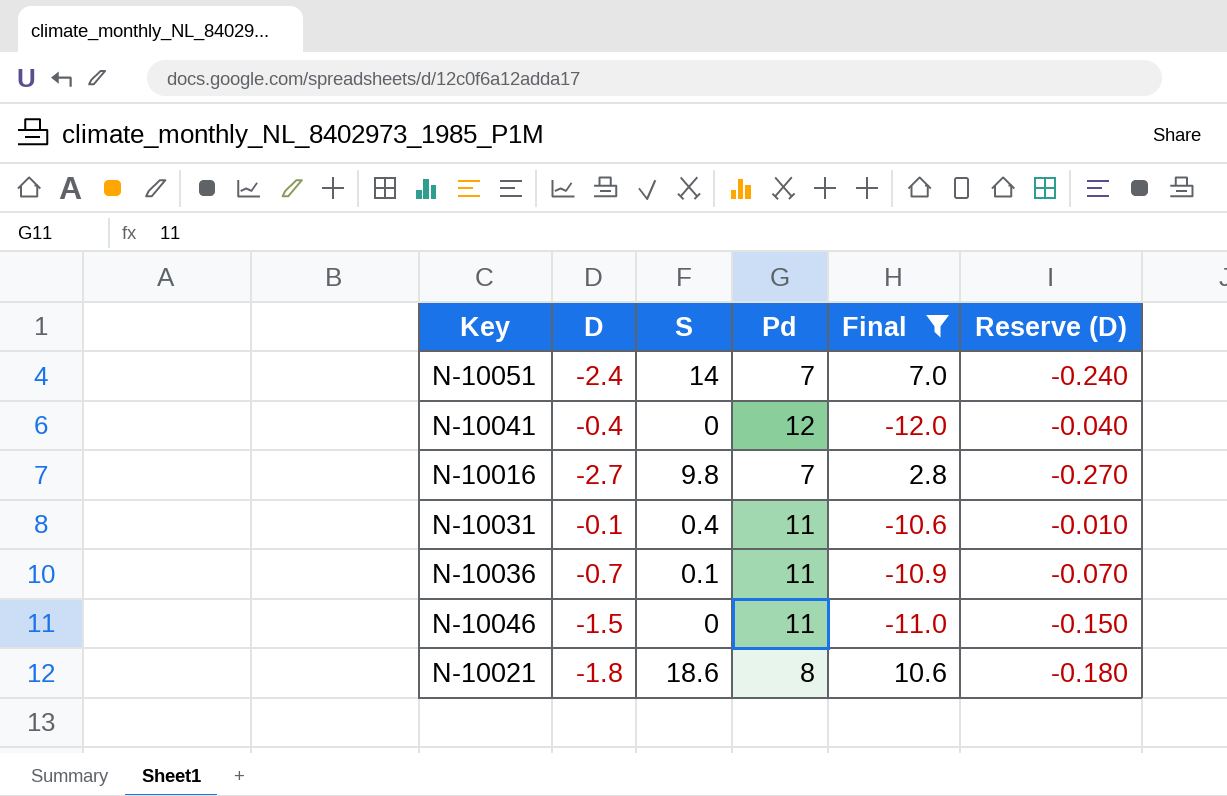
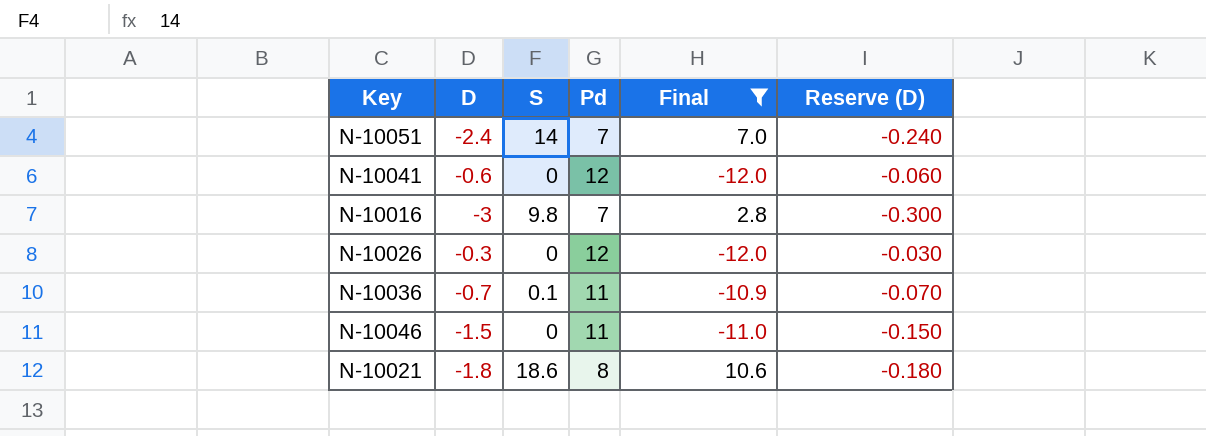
row N-10031: -0.1 | 0.4 | 11 | -10.6 | -0.010 -> none
N-10041 | D: -0.4 -> -0.6
N-10041 | Reserve (D): -0.040 -> -0.060
N-10016 | D: -2.7 -> -3
N-10016 | Reserve (D): -0.270 -> -0.300
row N-10026: none -> -0.3 | 0 | 12 | -12.0 | -0.030

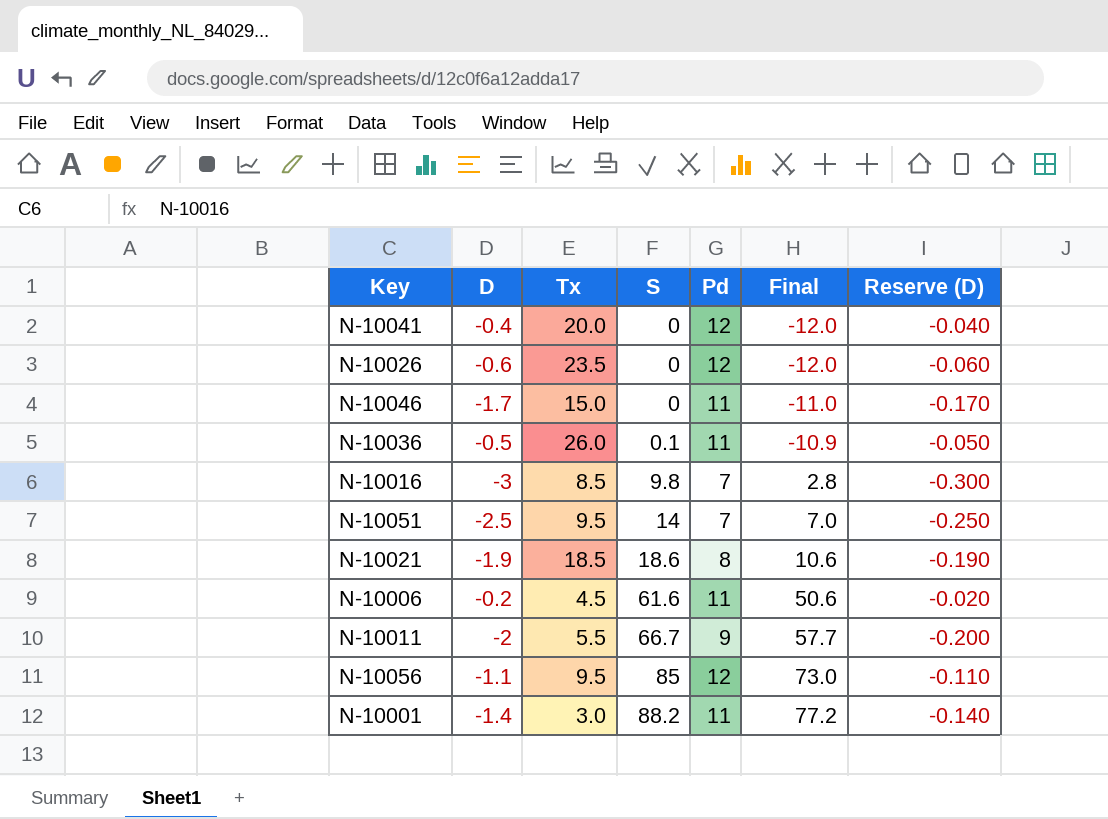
filter: Final <= 10.6 -> none
row order: none -> S ascending
column Tx | position: none -> 3
N-10041 | D: -0.6 -> -0.4
N-10041 | Reserve (D): -0.060 -> -0.040
N-10026 | D: -0.3 -> -0.6
N-10026 | Reserve (D): -0.030 -> -0.060
N-10046 | D: -1.5 -> -1.7
N-10046 | Reserve (D): -0.150 -> -0.170
N-10036 | D: -0.7 -> -0.5
N-10036 | Reserve (D): -0.070 -> -0.050
N-10051 | D: -2.4 -> -2.5
N-10051 | Reserve (D): -0.240 -> -0.250
N-10021 | D: -1.8 -> -1.9
N-10021 | Reserve (D): -0.180 -> -0.190

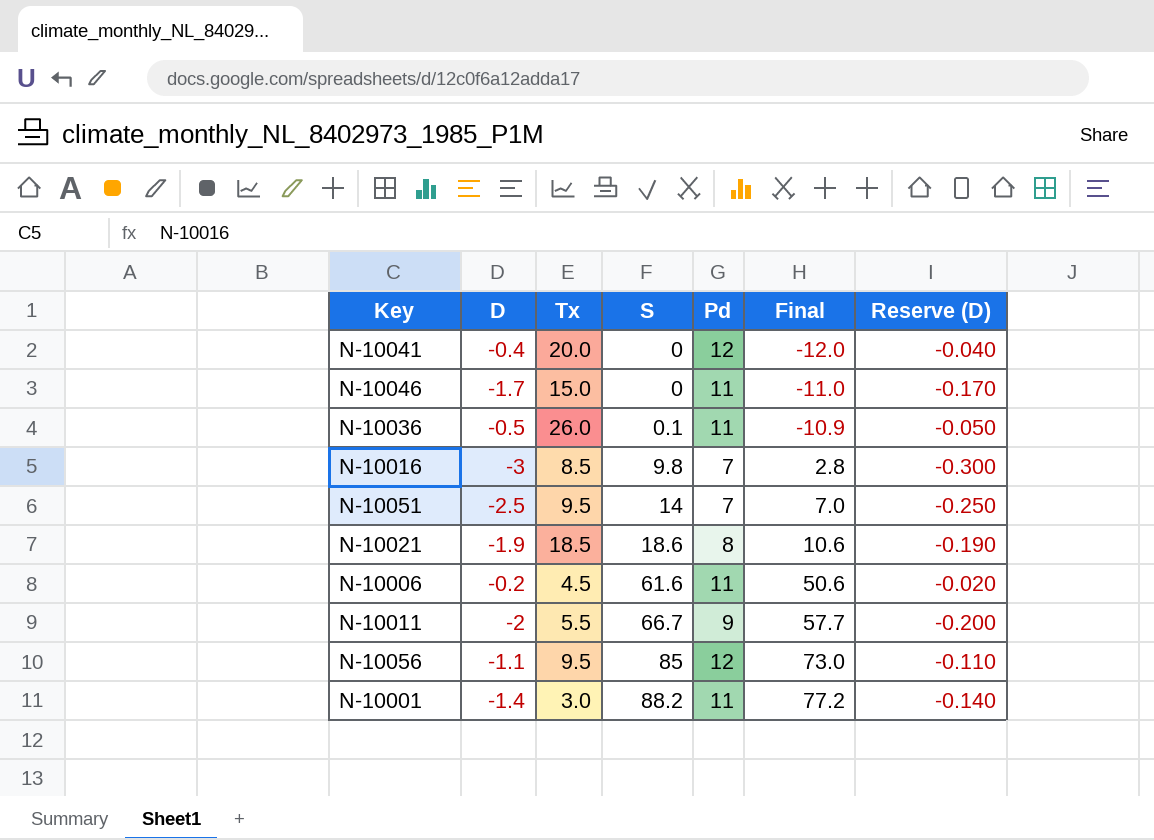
row N-10026: -0.6 | 23.5 | 0 | 12 | -12.0 | -0.060 -> none

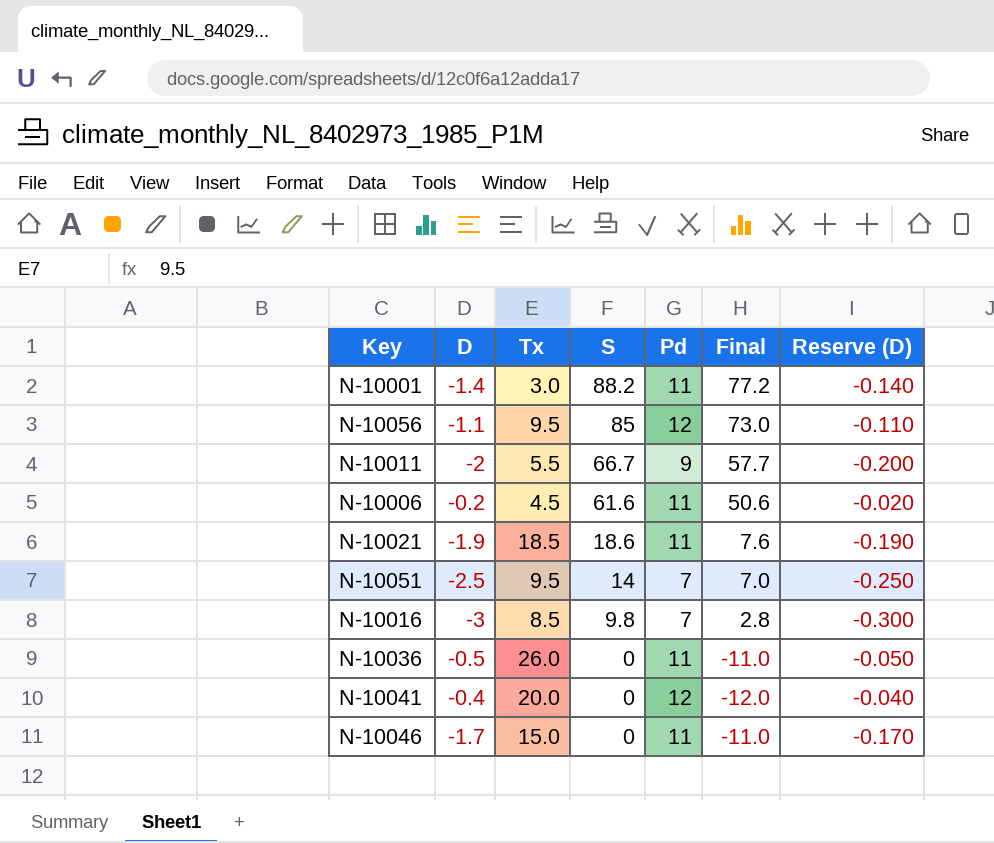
row order: S ascending -> S descending
N-10021 | Pd: 8 -> 11
N-10021 | Final: 10.6 -> 7.6
N-10036 | S: 0.1 -> 0
N-10036 | Final: -10.9 -> -11.0

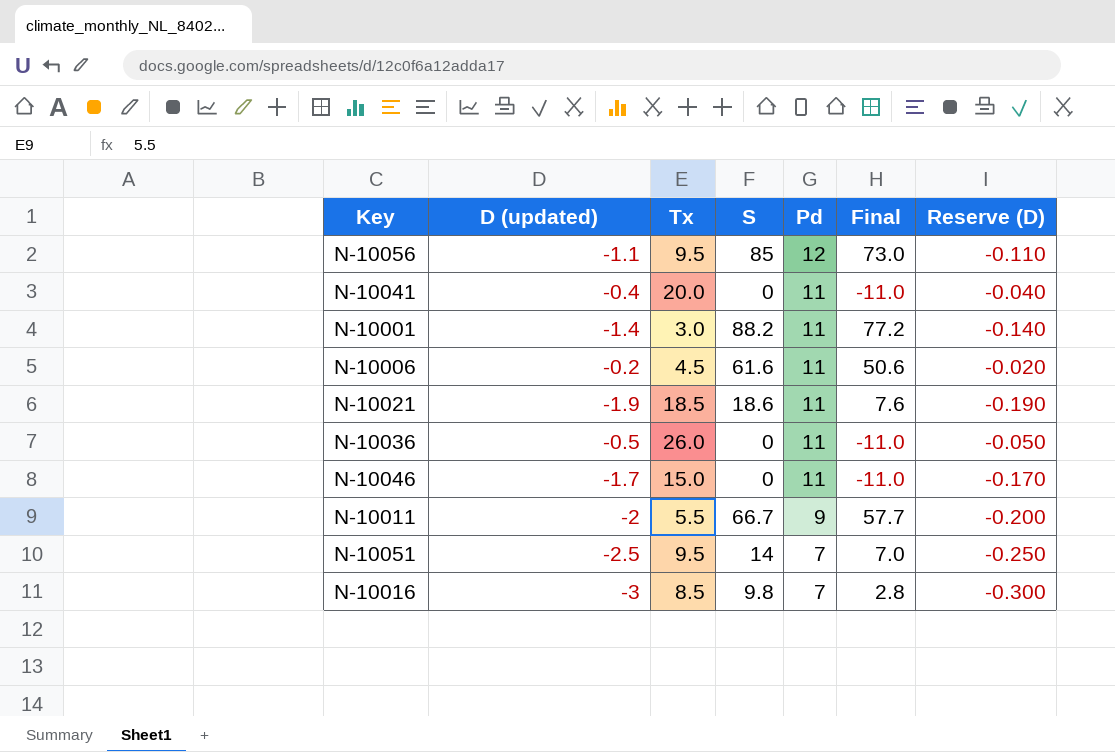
row order: S descending -> Pd descending
column name: D -> D (updated)
N-10041 | Pd: 12 -> 11
N-10041 | Final: -12.0 -> -11.0

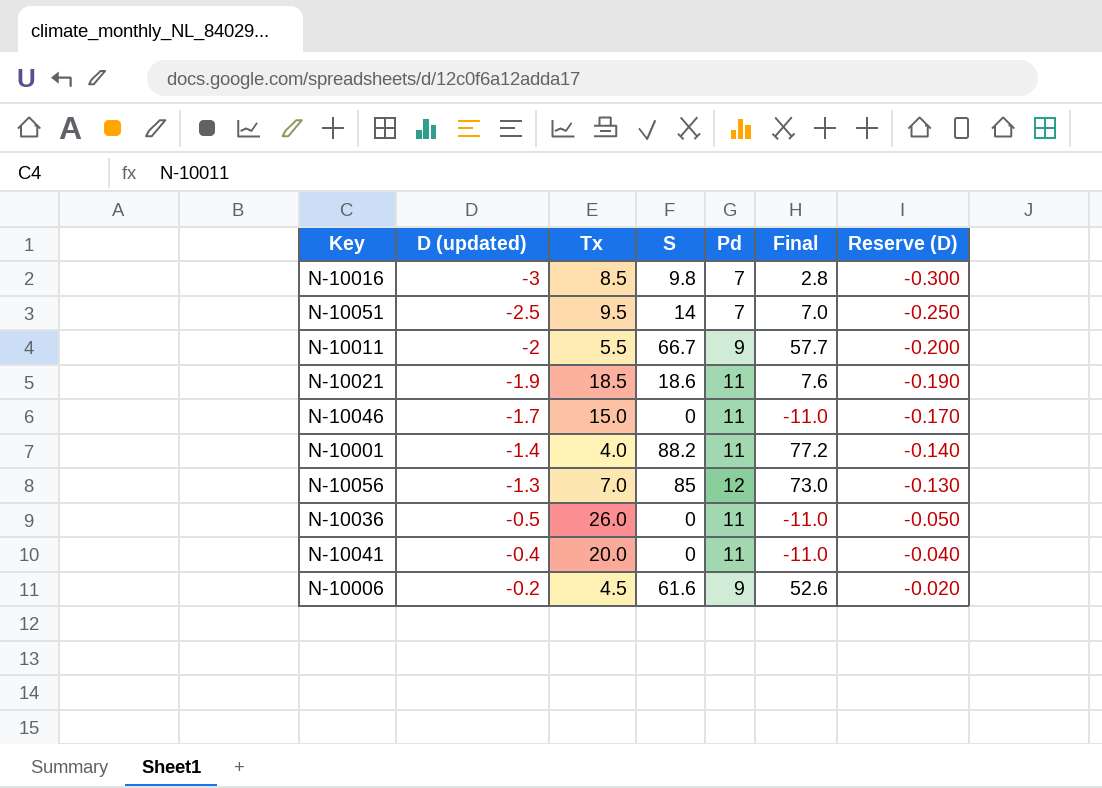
row order: Pd descending -> D (updated) ascending
N-10001 | Tx: 3.0 -> 4.0
N-10056 | D (updated): -1.1 -> -1.3
N-10056 | Tx: 9.5 -> 7.0
N-10056 | Reserve (D): -0.110 -> -0.130
N-10006 | Pd: 11 -> 9
N-10006 | Final: 50.6 -> 52.6

